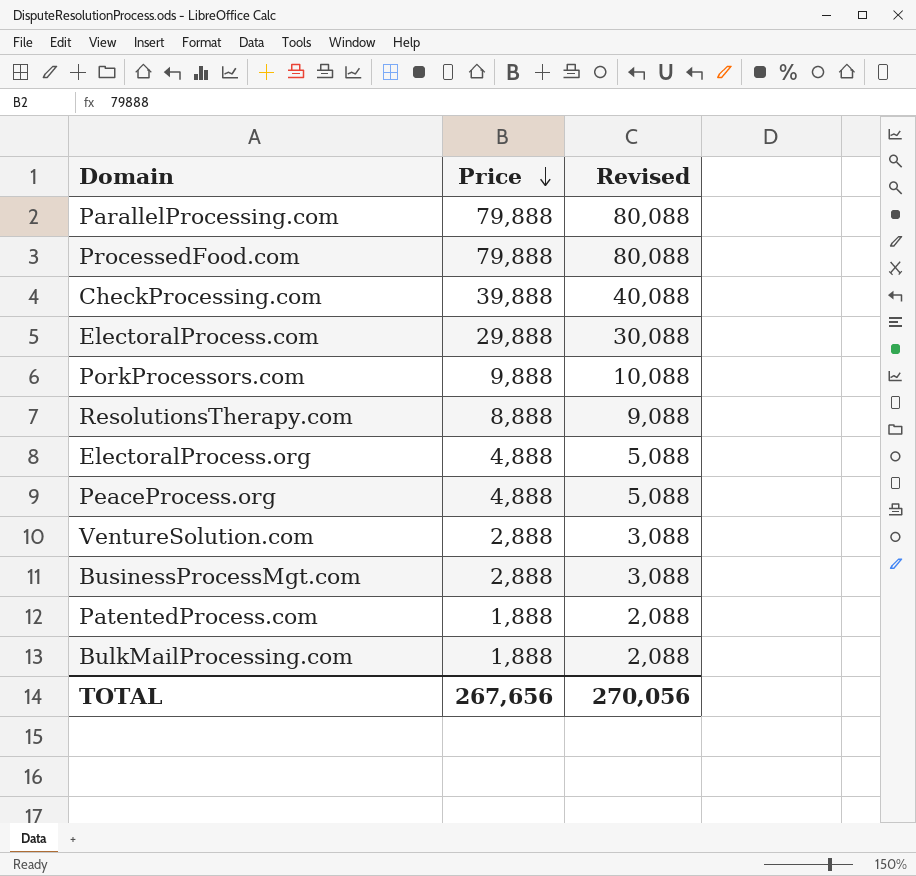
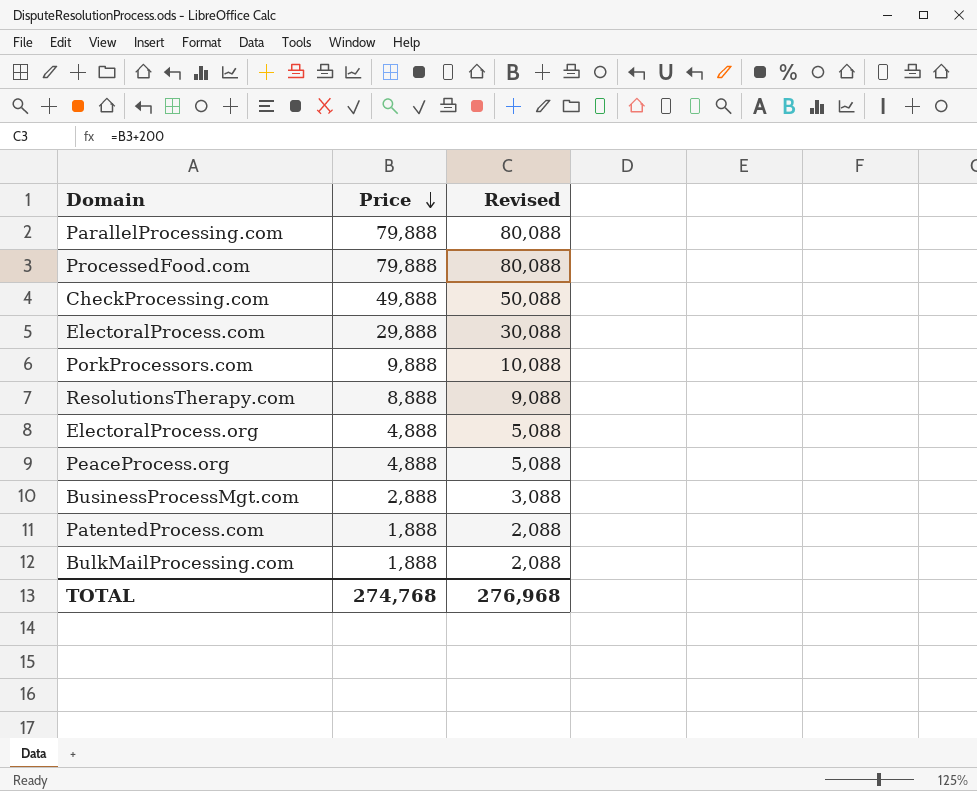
row VentureSolution.com: 2,888 | 3,088 -> none
CheckProcessing.com | Price: 39,888 -> 49,888
CheckProcessing.com | Revised: 40,088 -> 50,088
TOTAL | Price: 267,656 -> 274,768
TOTAL | Revised: 270,056 -> 276,968

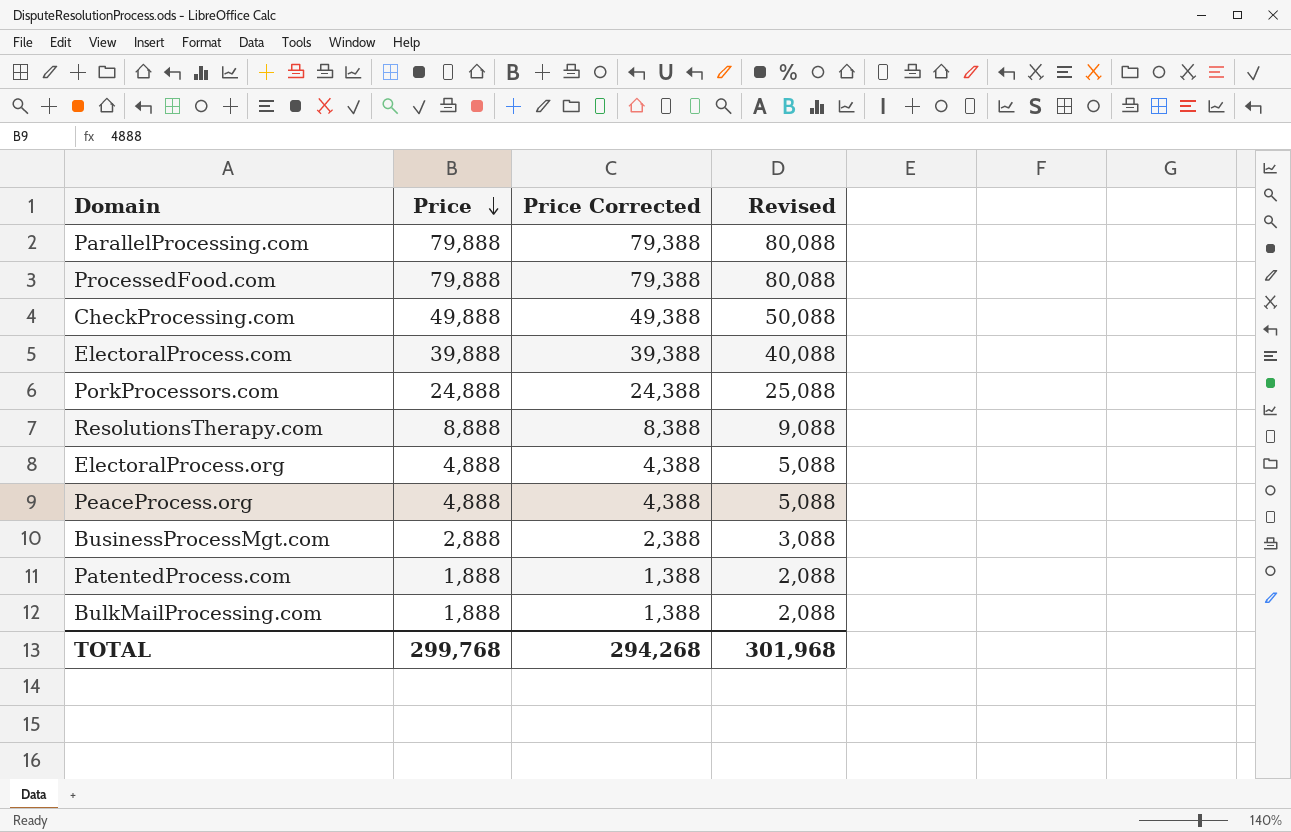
column Price Corrected | formula: none -> [Price] - 500
ElectoralProcess.com | Price: 29,888 -> 39,888
ElectoralProcess.com | Revised: 30,088 -> 40,088
PorkProcessors.com | Price: 9,888 -> 24,888
PorkProcessors.com | Revised: 10,088 -> 25,088
TOTAL | Price: 274,768 -> 299,768
TOTAL | Revised: 276,968 -> 301,968

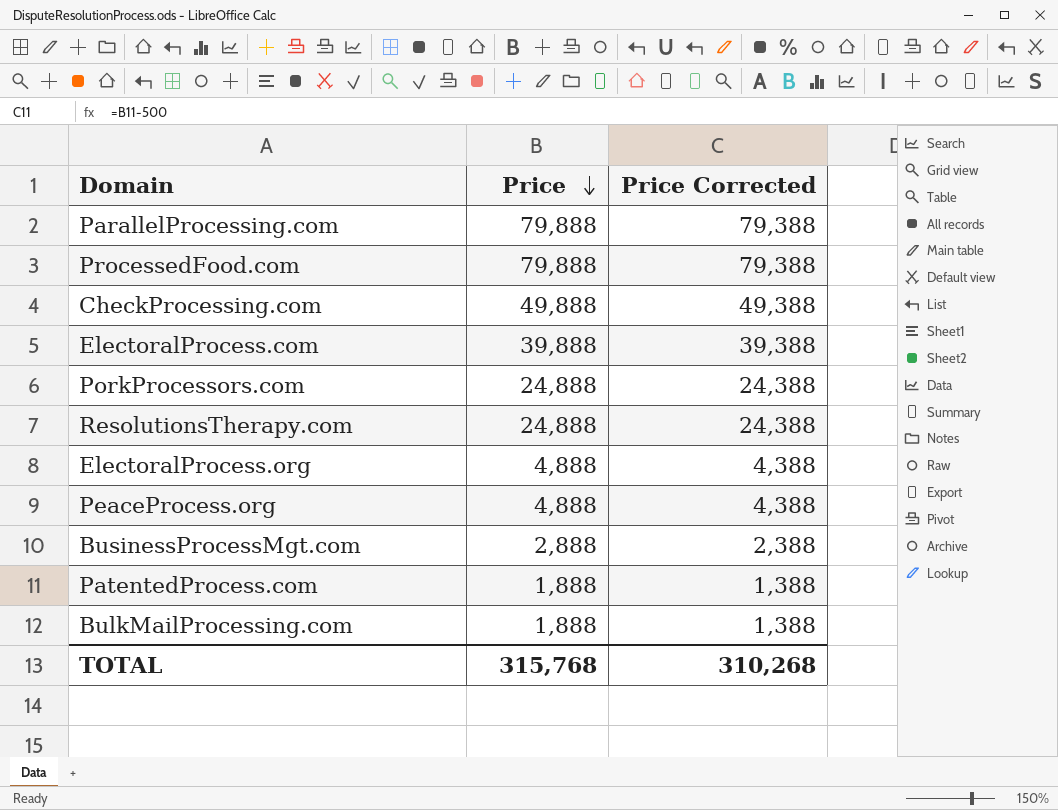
column Revised | formula: [Price] + 200 -> none
ResolutionsTherapy.com | Price: 8,888 -> 24,888
ResolutionsTherapy.com | Price Corrected: 8,388 -> 24,388
TOTAL | Price: 299,768 -> 315,768
TOTAL | Price Corrected: 294,268 -> 310,268

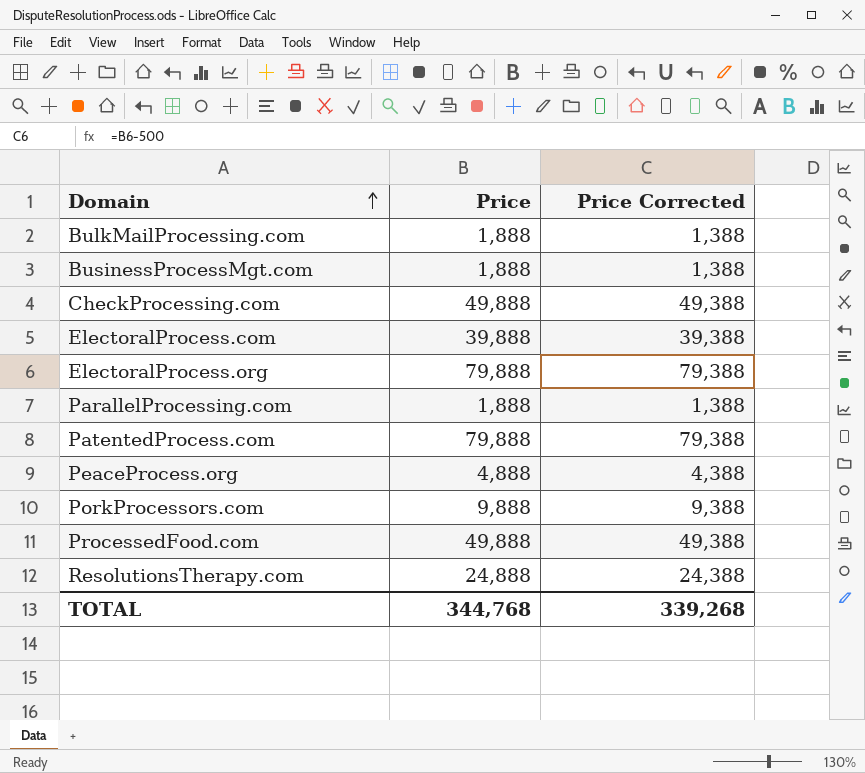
row order: Price descending -> Domain ascending
BusinessProcessMgt.com | Price: 2,888 -> 1,888
BusinessProcessMgt.com | Price Corrected: 2,388 -> 1,388
ElectoralProcess.org | Price: 4,888 -> 79,888
ElectoralProcess.org | Price Corrected: 4,388 -> 79,388
ParallelProcessing.com | Price: 79,888 -> 1,888
ParallelProcessing.com | Price Corrected: 79,388 -> 1,388
PatentedProcess.com | Price: 1,888 -> 79,888
PatentedProcess.com | Price Corrected: 1,388 -> 79,388
PorkProcessors.com | Price: 24,888 -> 9,888
PorkProcessors.com | Price Corrected: 24,388 -> 9,388
ProcessedFood.com | Price: 79,888 -> 49,888
ProcessedFood.com | Price Corrected: 79,388 -> 49,388
TOTAL | Price: 315,768 -> 344,768
TOTAL | Price Corrected: 310,268 -> 339,268

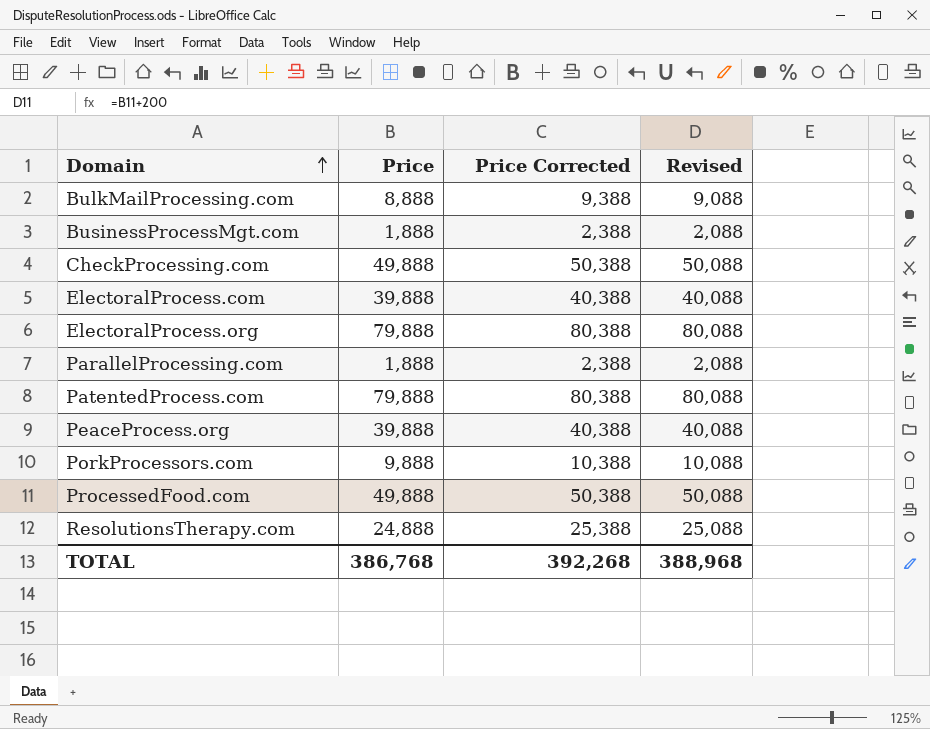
column Price Corrected | formula: [Price] - 500 -> [Price] + 500
column Revised | formula: none -> [Price] + 200
BulkMailProcessing.com | Price: 1,888 -> 8,888
PeaceProcess.org | Price: 4,888 -> 39,888
TOTAL | Price: 344,768 -> 386,768
TOTAL | Price Corrected: 339,268 -> 392,268

